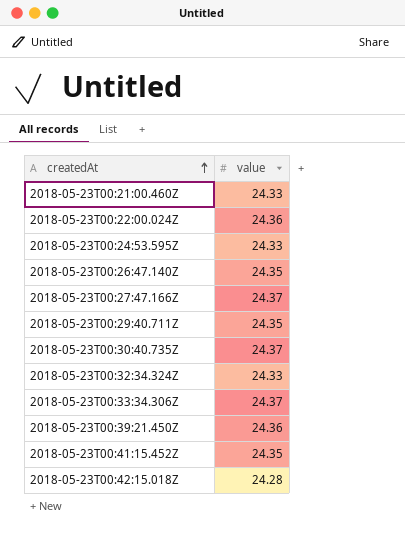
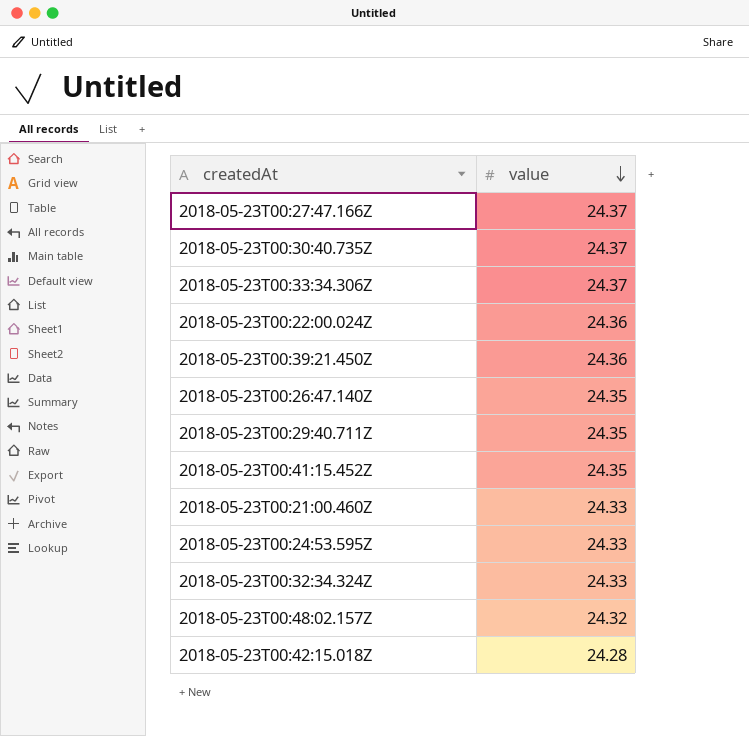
row order: createdAt ascending -> value descending
row 2018-05-23T00:48:02.157Z: none -> 24.32

